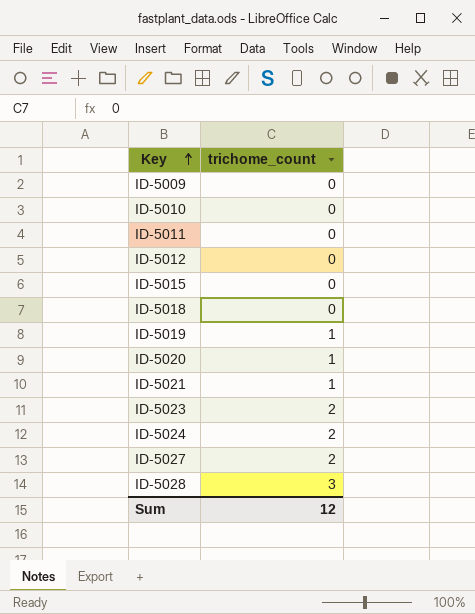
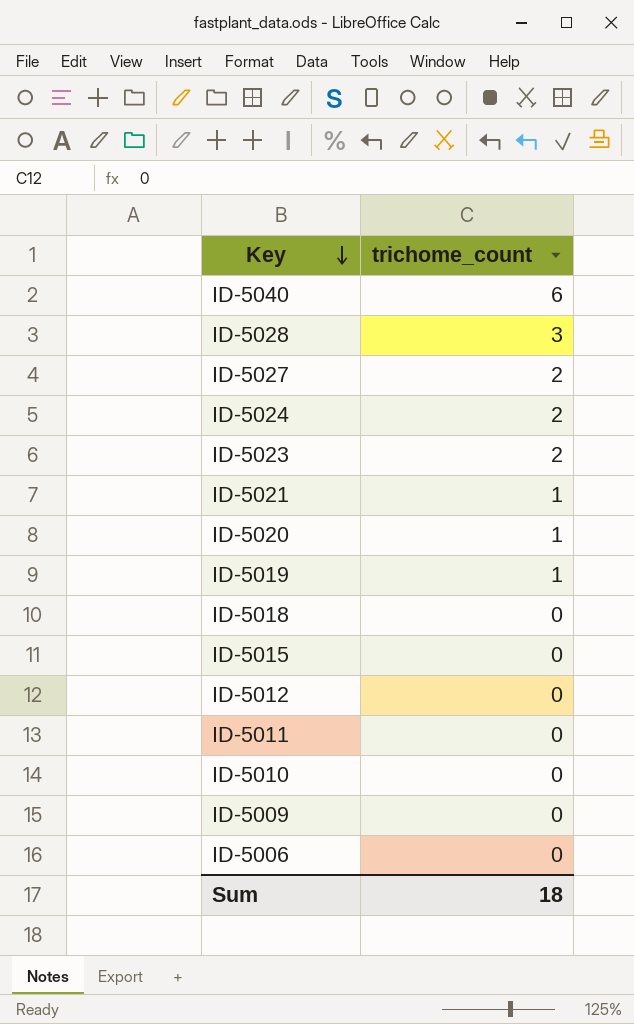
row order: Key ascending -> Key descending
row ID-5040: none -> 6
row ID-5006: none -> 0
Sum | trichome_count: 12 -> 18

